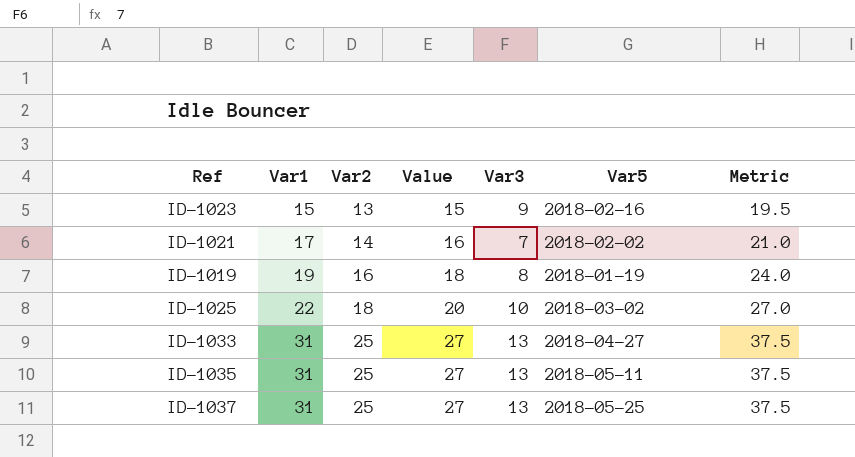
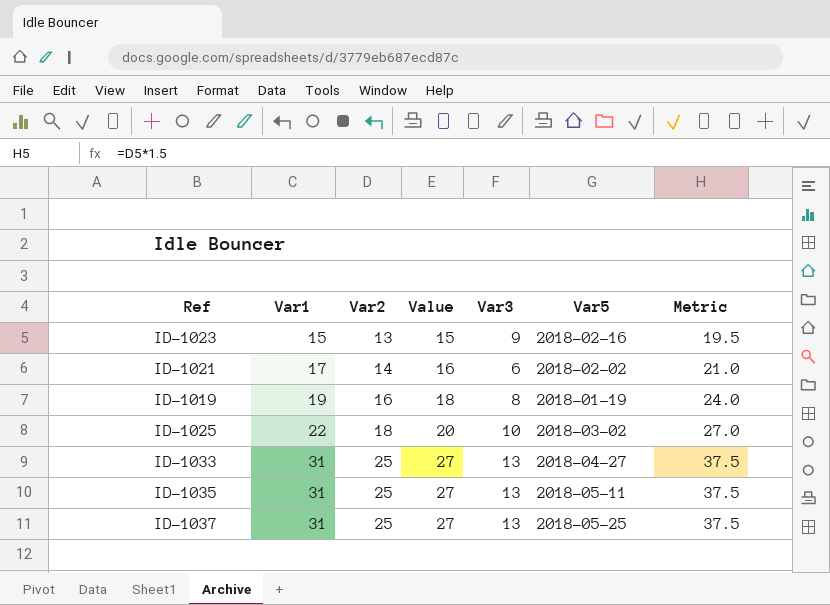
ID-1021 | Var3: 7 -> 6

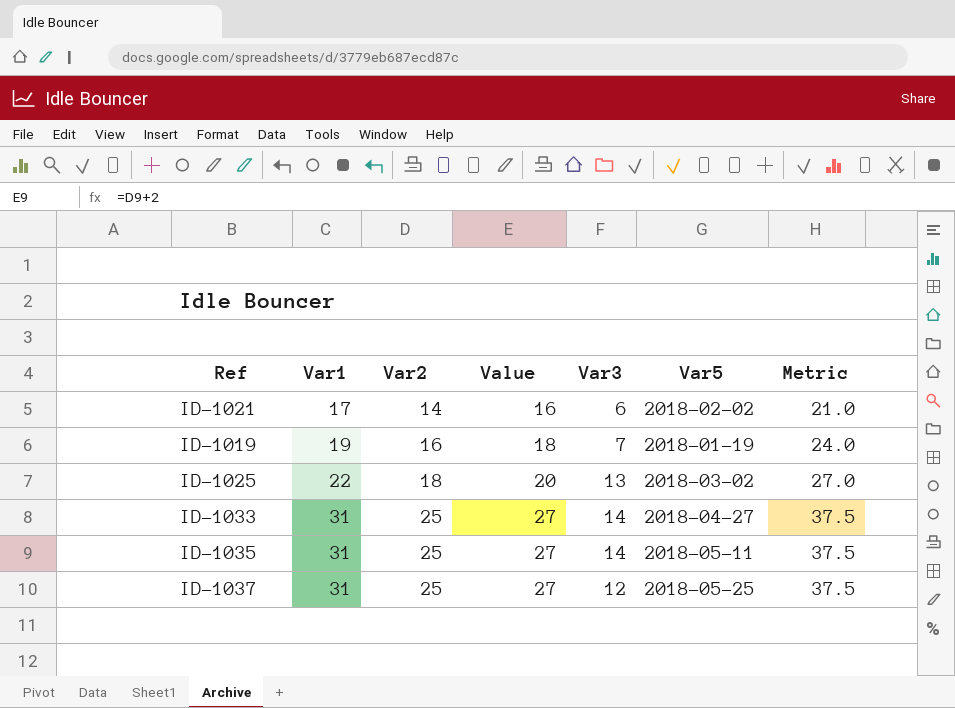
row ID-1023: 15 | 13 | 15 | 9 | 2018-02-16 | 19.5 -> none
ID-1019 | Var3: 8 -> 7
ID-1025 | Var3: 10 -> 13
ID-1033 | Var3: 13 -> 14
ID-1035 | Var3: 13 -> 14
ID-1037 | Var3: 13 -> 12

